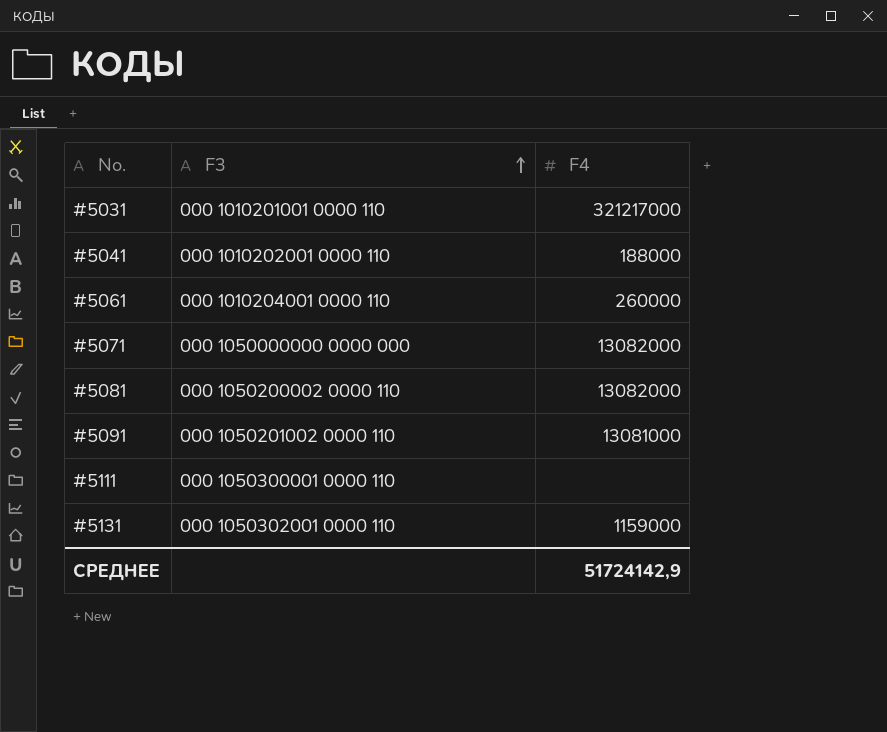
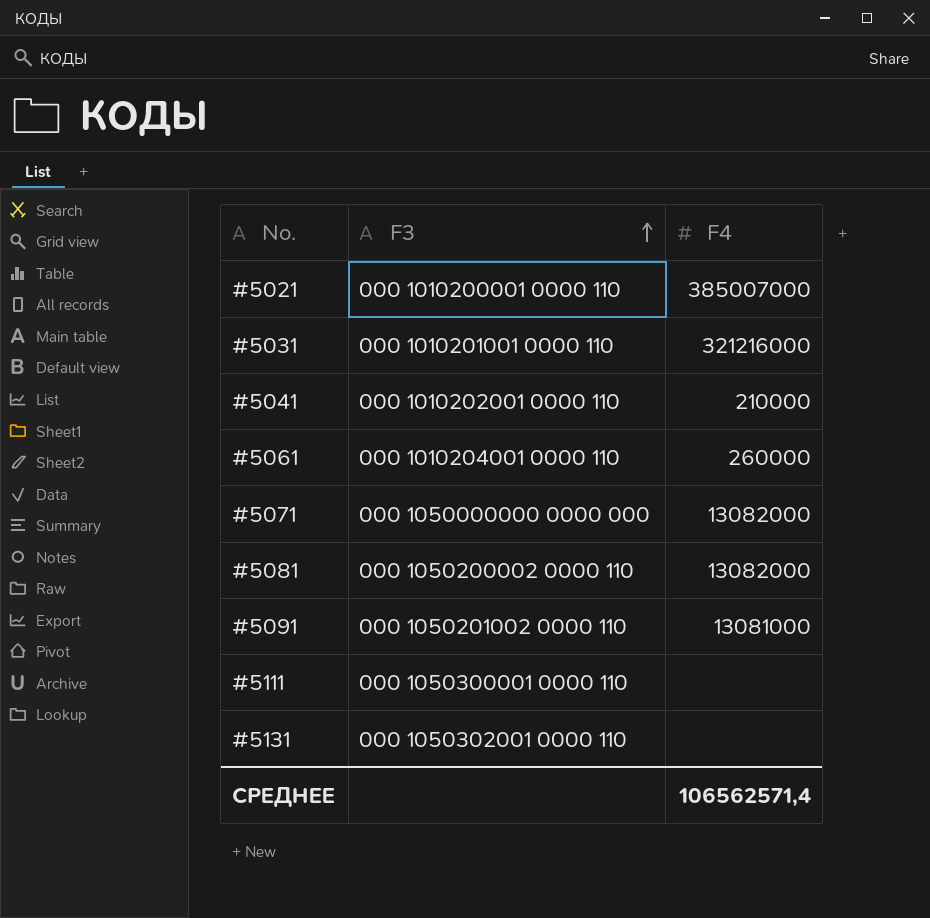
row #5021: none -> 000 1010200001 0000 110 | 385007000
#5031 | F4: 321217000 -> 321216000
#5041 | F4: 188000 -> 210000
#5131 | F4: 1159000 -> none
СРЕДНЕЕ | F4: 51724142,9 -> 106562571,4

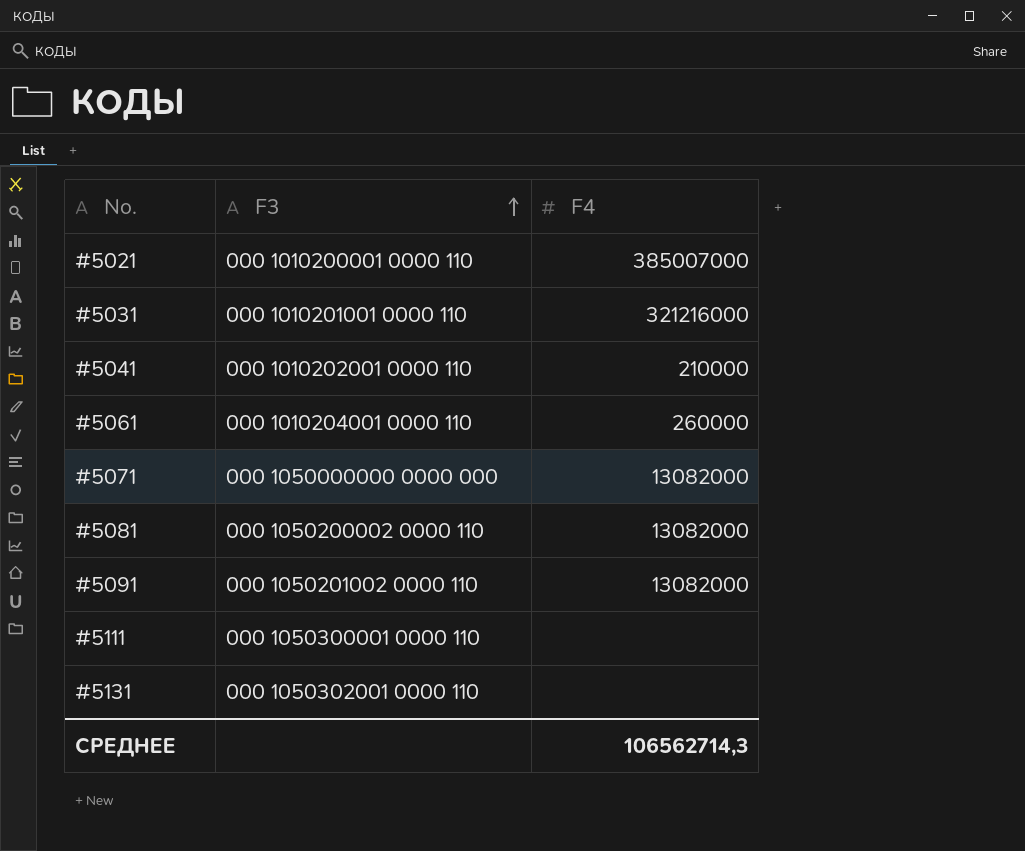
#5091 | F4: 13081000 -> 13082000
СРЕДНЕЕ | F4: 106562571,4 -> 106562714,3

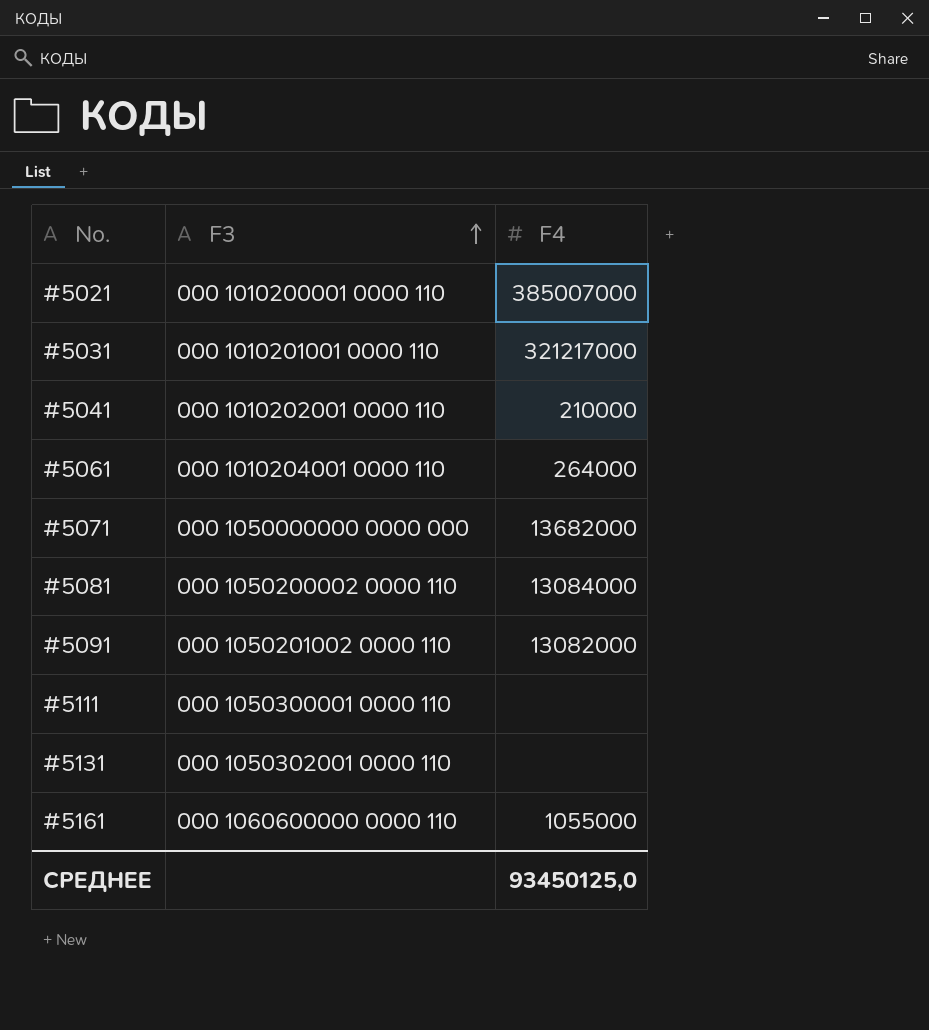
#5031 | F4: 321216000 -> 321217000
#5061 | F4: 260000 -> 264000
#5071 | F4: 13082000 -> 13682000
#5081 | F4: 13082000 -> 13084000
row #5161: none -> 000 1060600000 0000 110 | 1055000
СРЕДНЕЕ | F4: 106562714,3 -> 93450125,0

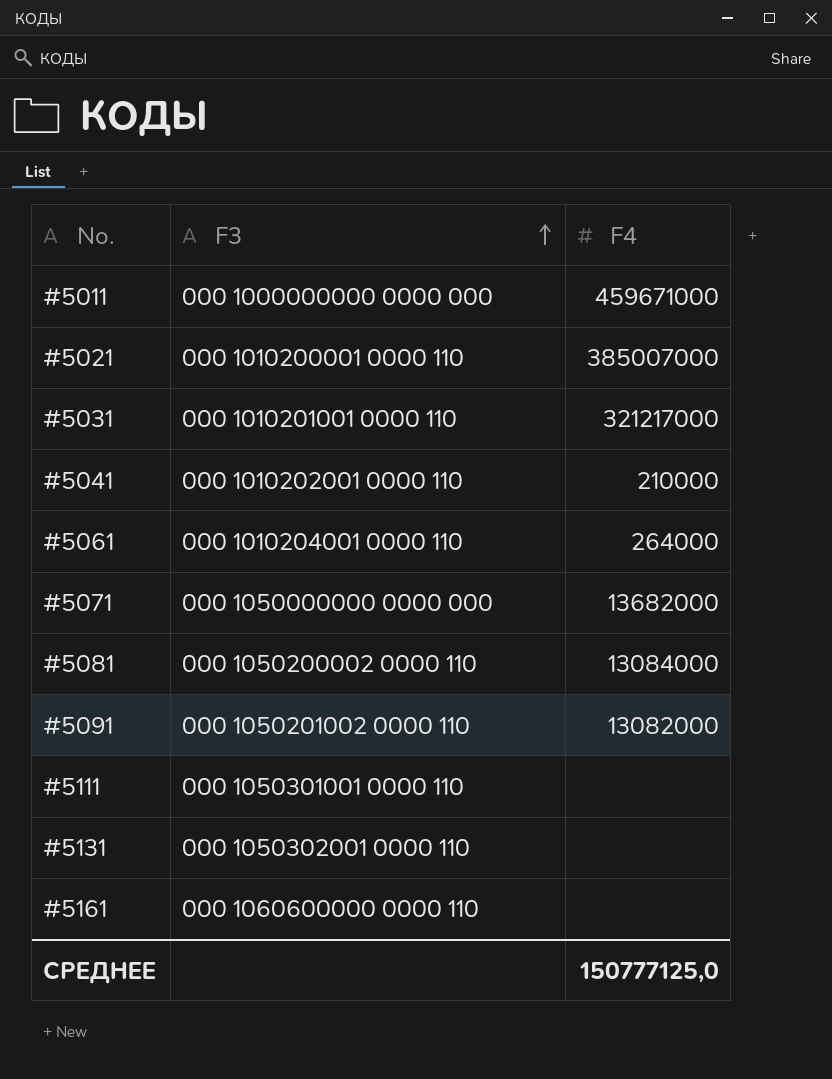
row #5011: none -> 000 1000000000 0000 000 | 459671000
#5111 | F3: 000 1050300001 0000 110 -> 000 1050301001 0000 110
#5161 | F4: 1055000 -> none
СРЕДНЕЕ | F4: 93450125,0 -> 150777125,0

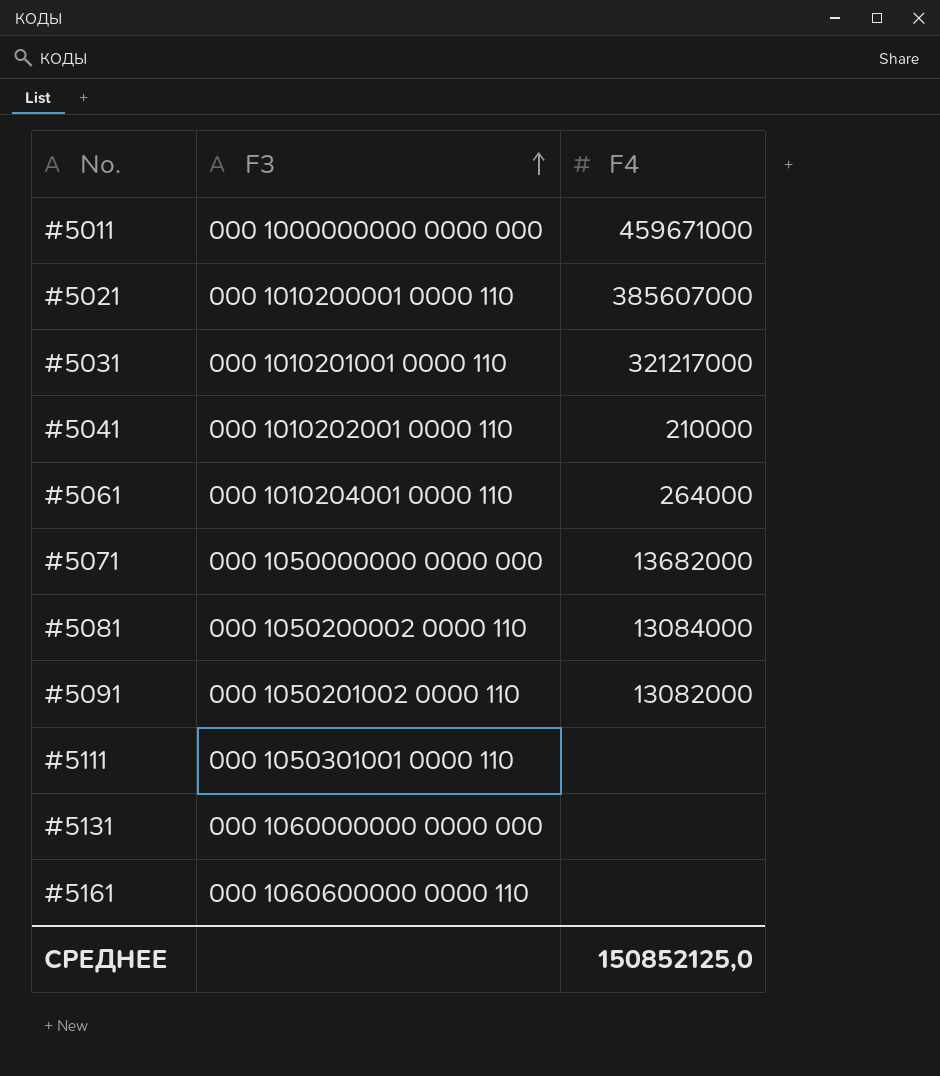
#5021 | F4: 385007000 -> 385607000
#5131 | F3: 000 1050302001 0000 110 -> 000 1060000000 0000 000
СРЕДНЕЕ | F4: 150777125,0 -> 150852125,0

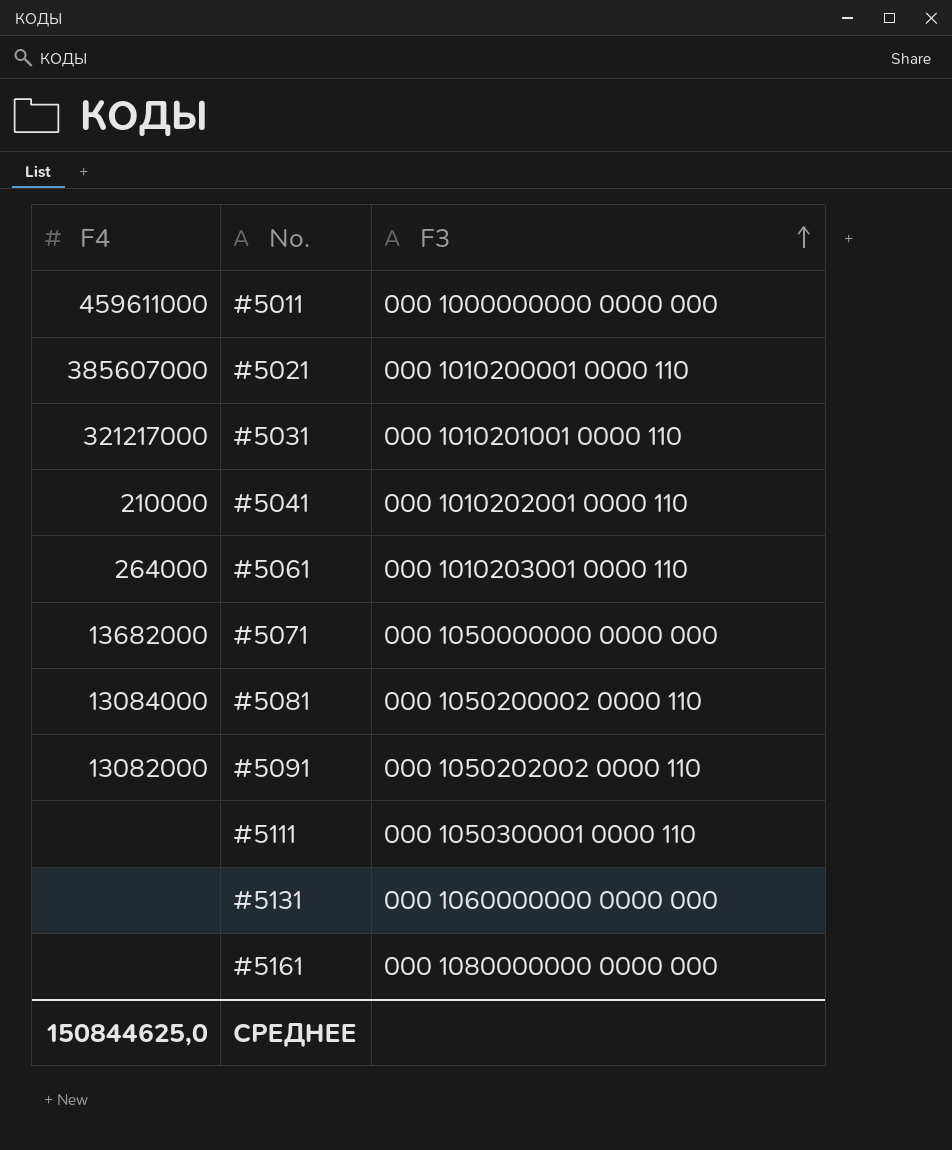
column F4 | position: 3 -> 1
#5011 | F4: 459671000 -> 459611000
#5061 | F3: 000 1010204001 0000 110 -> 000 1010203001 0000 110
#5091 | F3: 000 1050201002 0000 110 -> 000 1050202002 0000 110
#5111 | F3: 000 1050301001 0000 110 -> 000 1050300001 0000 110
#5161 | F3: 000 1060600000 0000 110 -> 000 1080000000 0000 000
СРЕДНЕЕ | F4: 150852125,0 -> 150844625,0

